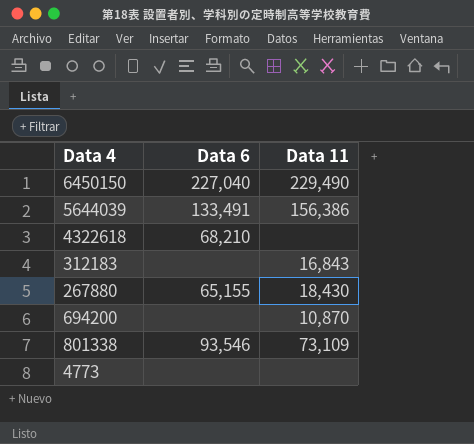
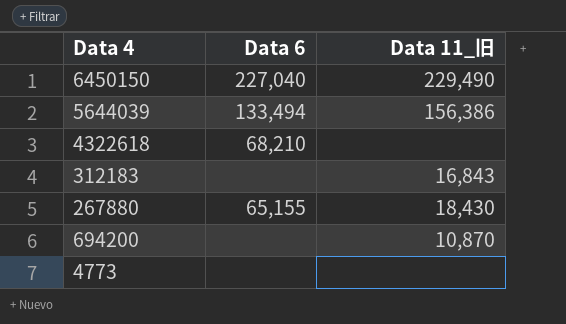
column name: Data 11 -> Data 11_旧
row 801338: 93,546 | 73,109 -> none
5644039 | Data 6: 133,491 -> 133,494

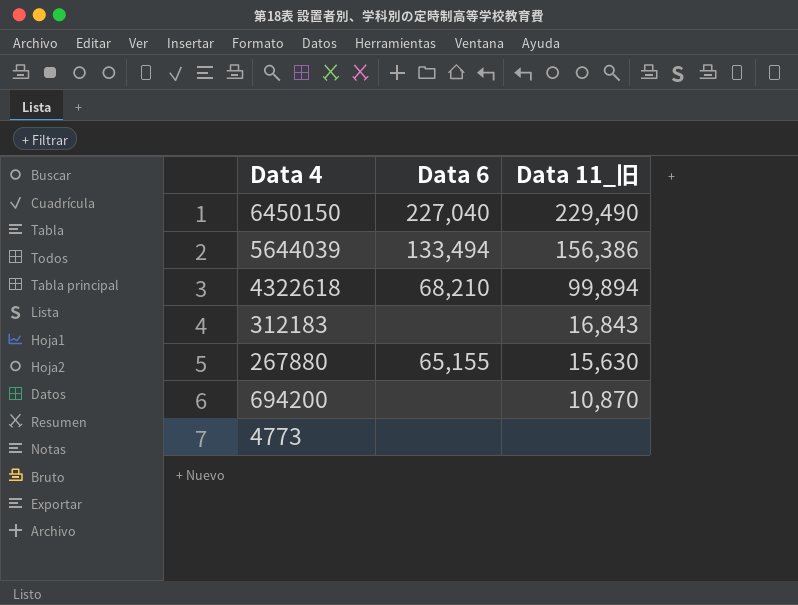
4322618 | Data 11_旧: none -> 99,894
267880 | Data 11_旧: 18,430 -> 15,630

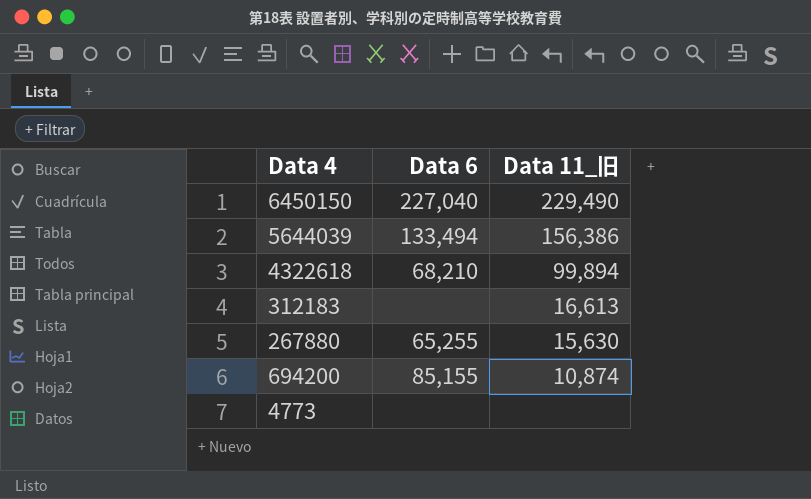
312183 | Data 11_旧: 16,843 -> 16,613
267880 | Data 6: 65,155 -> 65,255
694200 | Data 6: none -> 85,155
694200 | Data 11_旧: 10,870 -> 10,874

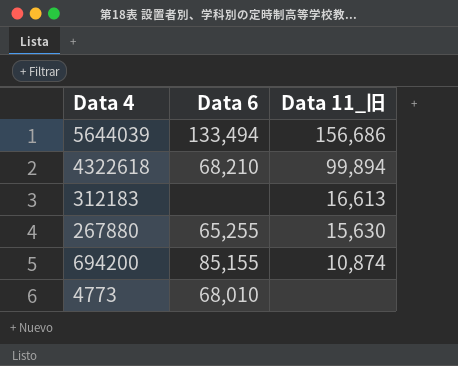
row 6450150: 227,040 | 229,490 -> none
5644039 | Data 11_旧: 156,386 -> 156,686
4773 | Data 6: none -> 68,010

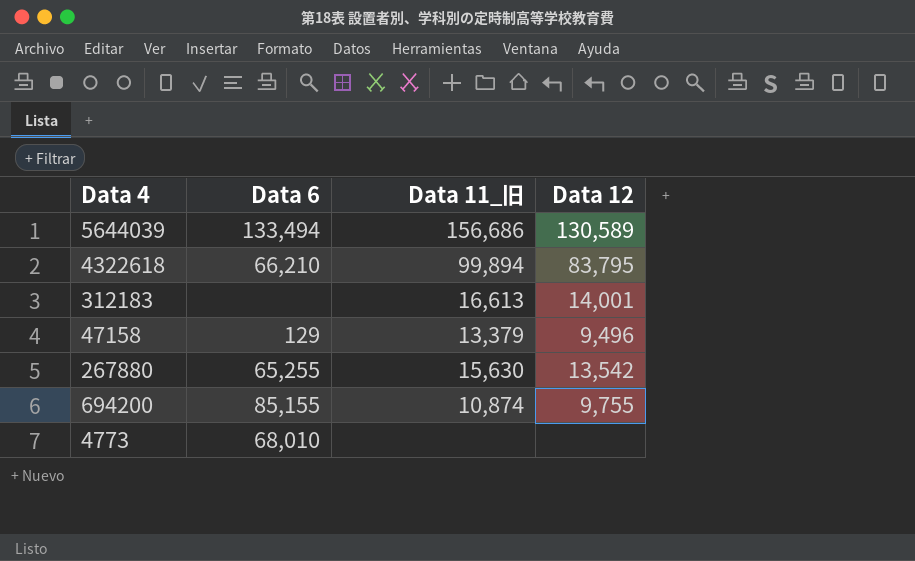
column Data 12 | position: none -> 4
4322618 | Data 6: 68,210 -> 66,210
row 47158: none -> 129 | 13,379 | 9,496

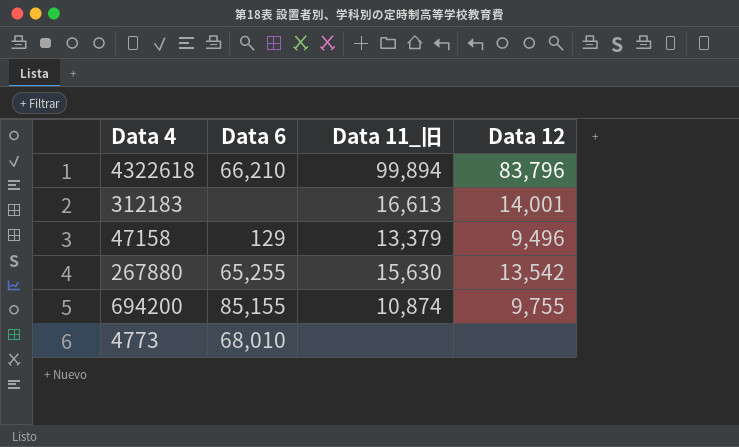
row 5644039: 133,494 | 156,686 | 130,589 -> none
4322618 | Data 12: 83,795 -> 83,796

